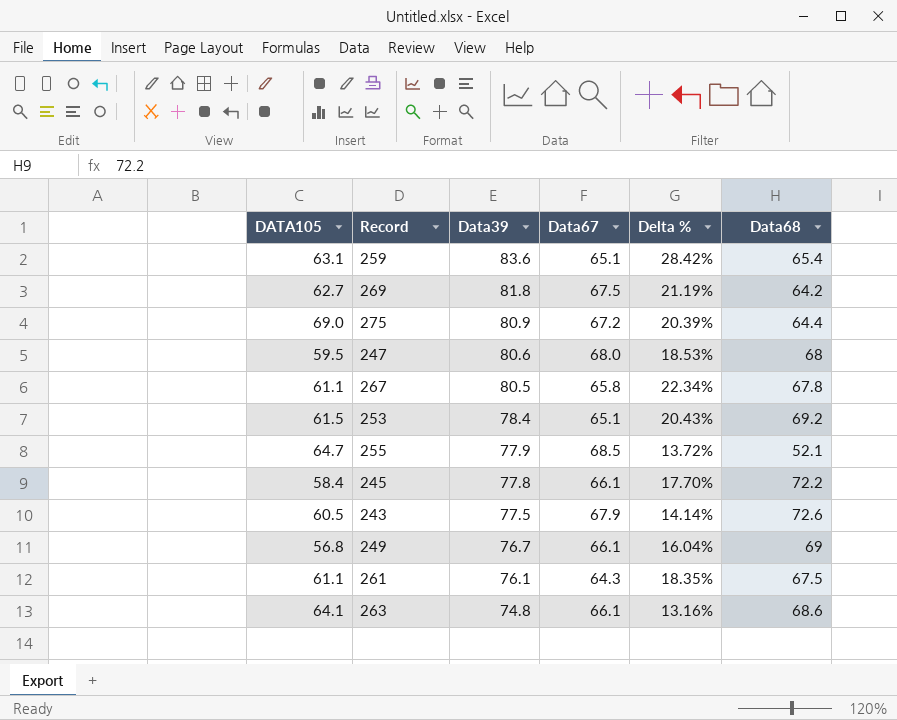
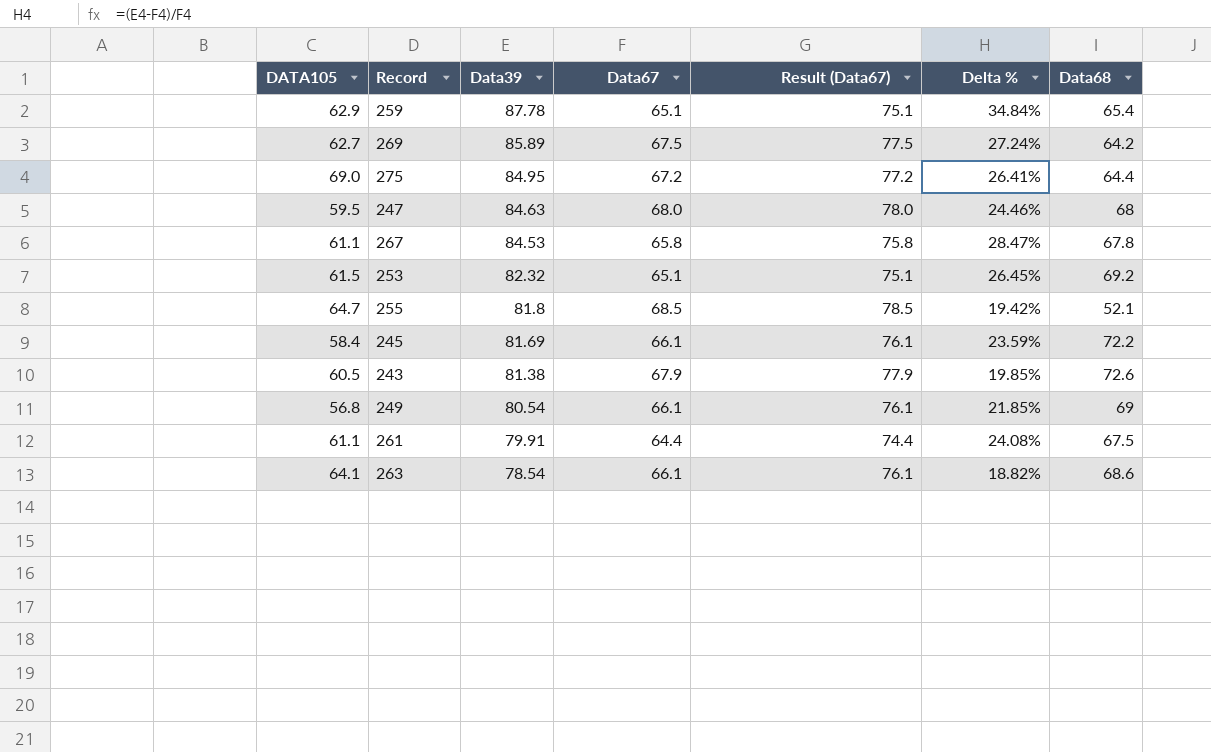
column Result (Data67) | formula: none -> [Data67] + 10
259 | DATA105: 63.1 -> 62.9
259 | Data39: 83.6 -> 87.78
259 | Delta %: 28.42% -> 34.84%
269 | Data39: 81.8 -> 85.89
269 | Delta %: 21.19% -> 27.24%
275 | Data39: 80.9 -> 84.95
275 | Delta %: 20.39% -> 26.41%
247 | Data39: 80.6 -> 84.63
247 | Delta %: 18.53% -> 24.46%
267 | Data39: 80.5 -> 84.53
267 | Delta %: 22.34% -> 28.47%
253 | Data39: 78.4 -> 82.32
253 | Delta %: 20.43% -> 26.45%
255 | Data39: 77.9 -> 81.8
255 | Delta %: 13.72% -> 19.42%
245 | Data39: 77.8 -> 81.69
245 | Delta %: 17.70% -> 23.59%
243 | Data39: 77.5 -> 81.38
243 | Delta %: 14.14% -> 19.85%
249 | Data39: 76.7 -> 80.54
249 | Delta %: 16.04% -> 21.85%
261 | Data39: 76.1 -> 79.91
261 | Data67: 64.3 -> 64.4
261 | Delta %: 18.35% -> 24.08%
263 | Data39: 74.8 -> 78.54
263 | Delta %: 13.16% -> 18.82%

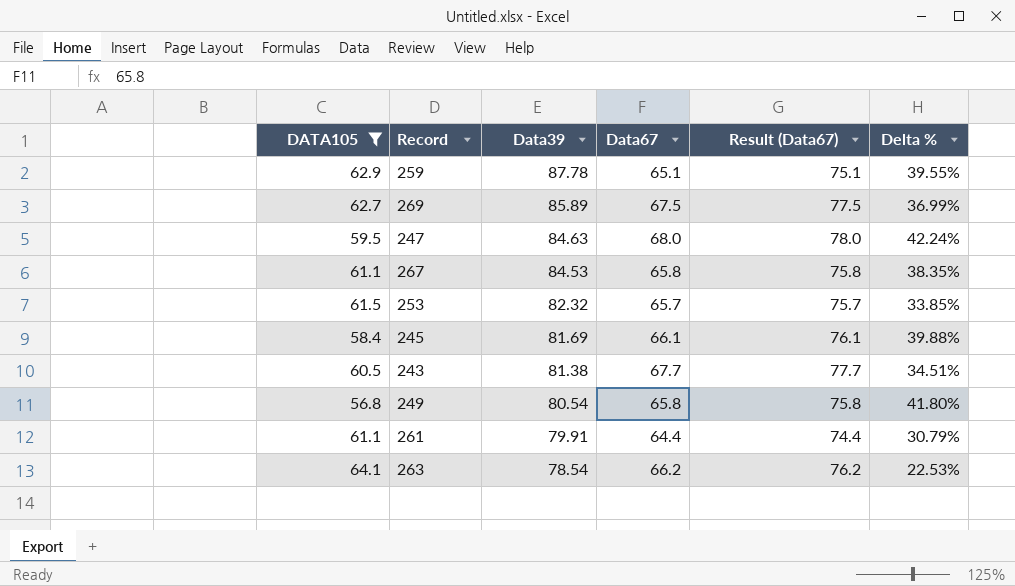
filter: none -> DATA105 <= 64.1
column Data68 | position: 7 -> none
column Delta % | formula: ([Data39] - [Data67]) / [Data67] -> ([Data39] - [DATA105]) / [DATA105]
253 | Data67: 65.1 -> 65.7
253 | Result (Data67): 75.1 -> 75.7
243 | Data67: 67.9 -> 67.7
243 | Result (Data67): 77.9 -> 77.7
249 | Data67: 66.1 -> 65.8
249 | Result (Data67): 76.1 -> 75.8
263 | Data67: 66.1 -> 66.2
263 | Result (Data67): 76.1 -> 76.2

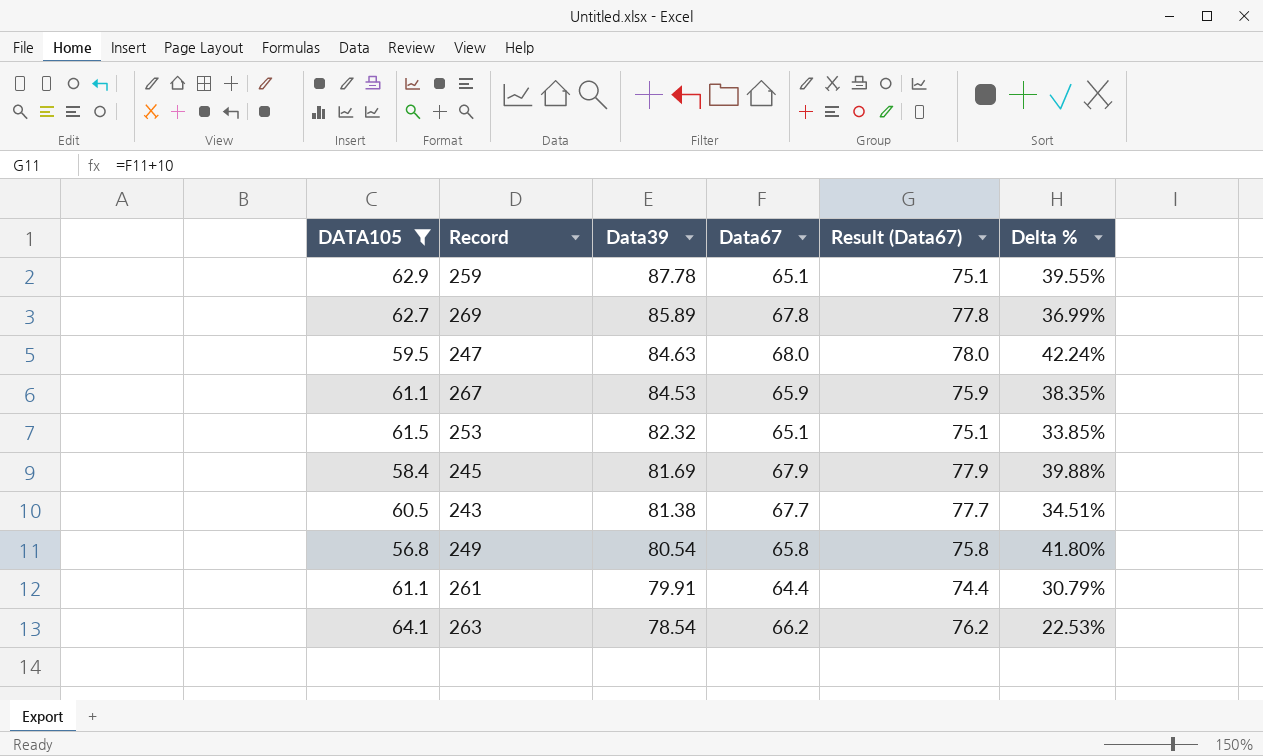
269 | Data67: 67.5 -> 67.8
269 | Result (Data67): 77.5 -> 77.8
267 | Data67: 65.8 -> 65.9
267 | Result (Data67): 75.8 -> 75.9
253 | Data67: 65.7 -> 65.1
253 | Result (Data67): 75.7 -> 75.1
245 | Data67: 66.1 -> 67.9
245 | Result (Data67): 76.1 -> 77.9

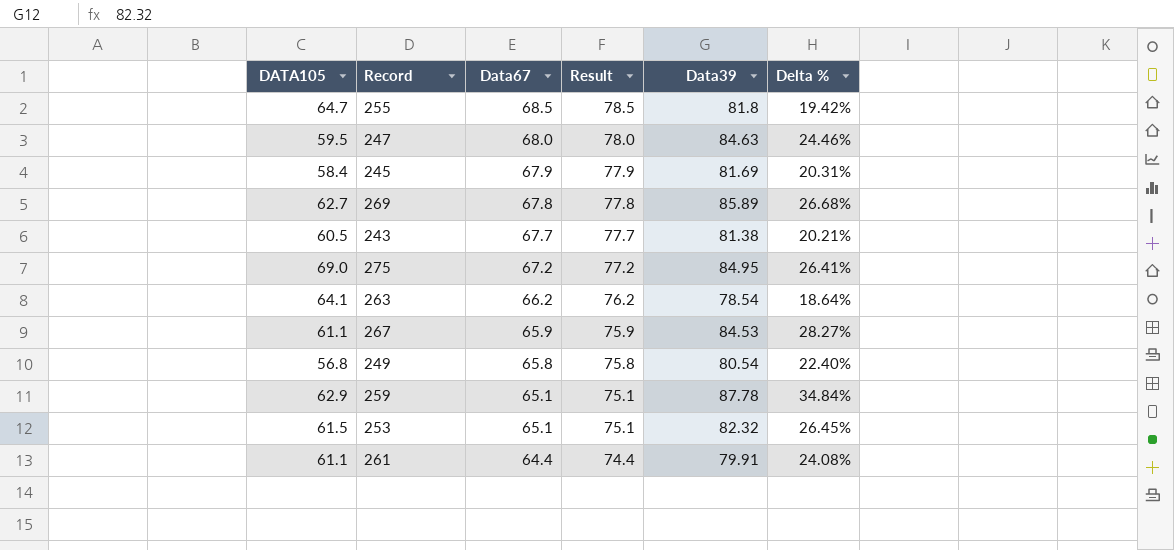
filter: DATA105 <= 64.1 -> none
row order: Data39 descending -> Data67 descending
column name: Result (Data67) -> Result
column Data39 | position: 3 -> 5
column Delta % | formula: ([Data39] - [DATA105]) / [DATA105] -> ([Data39] - [Data67]) / [Data67]

